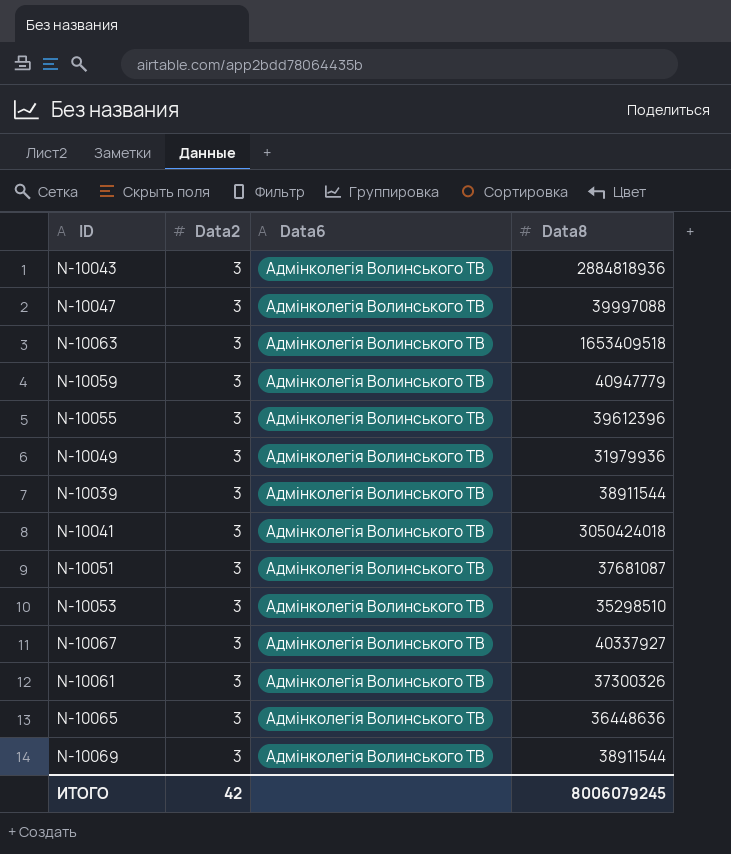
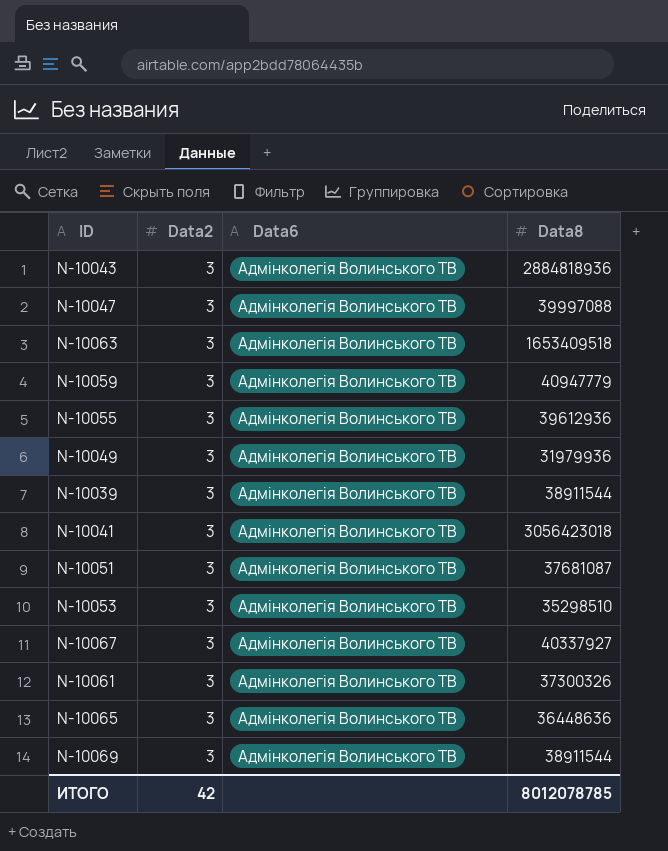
N-10055 | Data8: 39612396 -> 39612936
N-10041 | Data8: 3050424018 -> 3056423018
ИТОГО | Data8: 8006079245 -> 8012078785

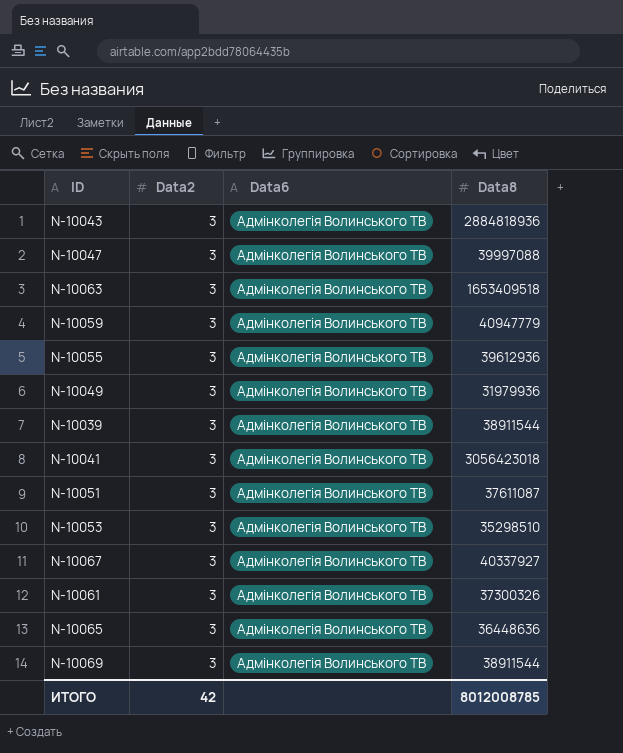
N-10051 | Data8: 37681087 -> 37611087
ИТОГО | Data8: 8012078785 -> 8012008785

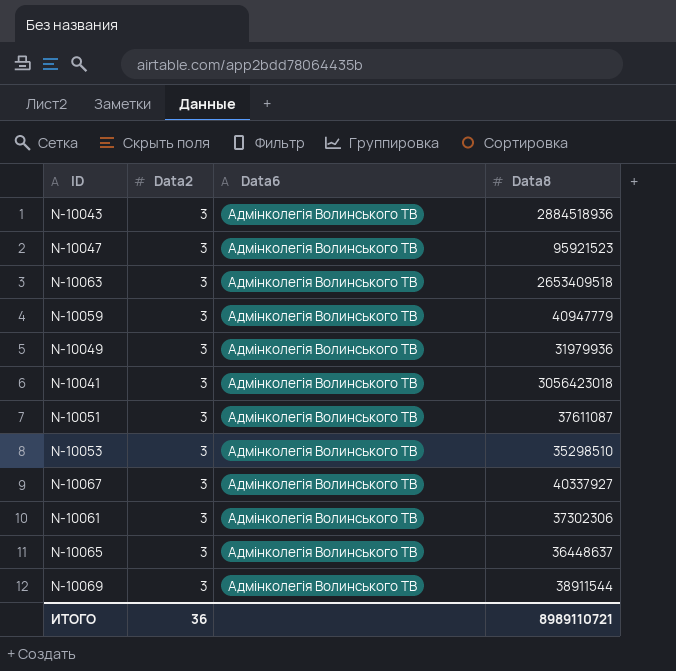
row N-10055: 3 | Адмінколегія Волинського ТВ | 39612936 -> none
row N-10039: 3 | Адмінколегія Волинського ТВ | 38911544 -> none
N-10043 | Data8: 2884818936 -> 2884518936
N-10047 | Data8: 39997088 -> 95921523
N-10063 | Data8: 1653409518 -> 2653409518
N-10061 | Data8: 37300326 -> 37302306
N-10065 | Data8: 36448636 -> 36448637
ИТОГО | Data2: 42 -> 36
ИТОГО | Data8: 8012008785 -> 8989110721

